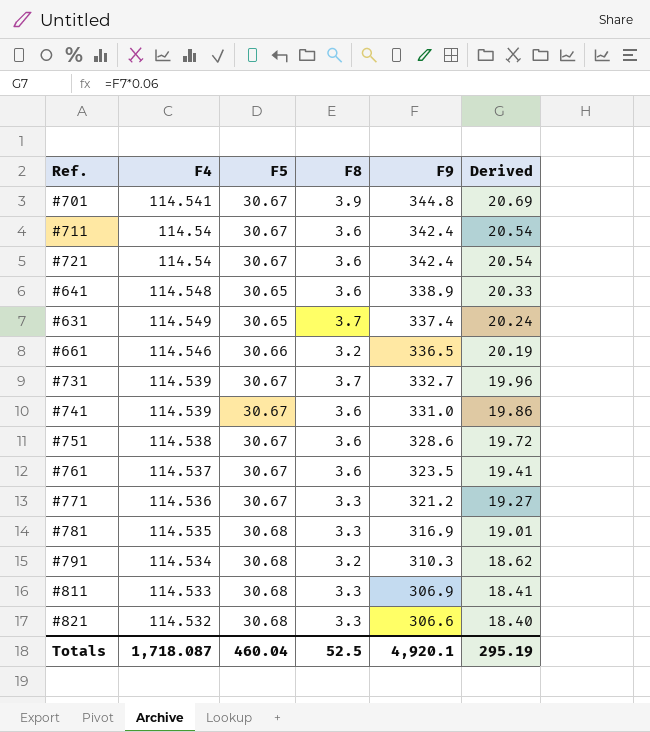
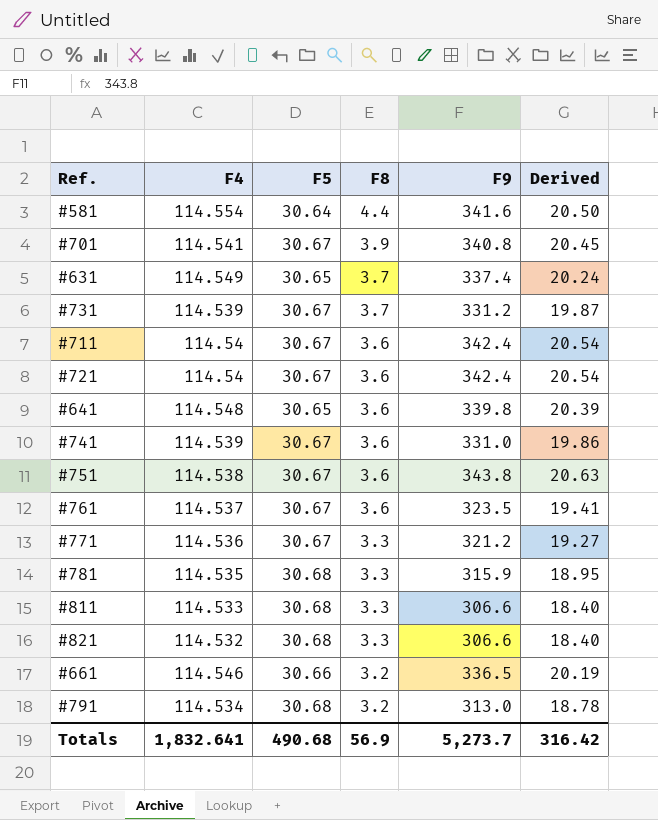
row order: F9 descending -> F8 descending
row #581: none -> 114.554 | 30.64 | 4.4 | 341.6 | 20.50
#701 | F9: 344.8 -> 340.8
#701 | Derived: 20.69 -> 20.45
#731 | F9: 332.7 -> 331.2
#731 | Derived: 19.96 -> 19.87
#641 | F9: 338.9 -> 339.8
#641 | Derived: 20.33 -> 20.39
#751 | F9: 328.6 -> 343.8
#751 | Derived: 19.72 -> 20.63
#781 | F9: 316.9 -> 315.9
#781 | Derived: 19.01 -> 18.95
#811 | F9: 306.9 -> 306.6
#811 | Derived: 18.41 -> 18.40
#791 | F9: 310.3 -> 313.0
#791 | Derived: 18.62 -> 18.78
Totals | F4: 1,718.087 -> 1,832.641
Totals | F5: 460.04 -> 490.68
Totals | F8: 52.5 -> 56.9
Totals | F9: 4,920.1 -> 5,273.7
Totals | Derived: 295.19 -> 316.42

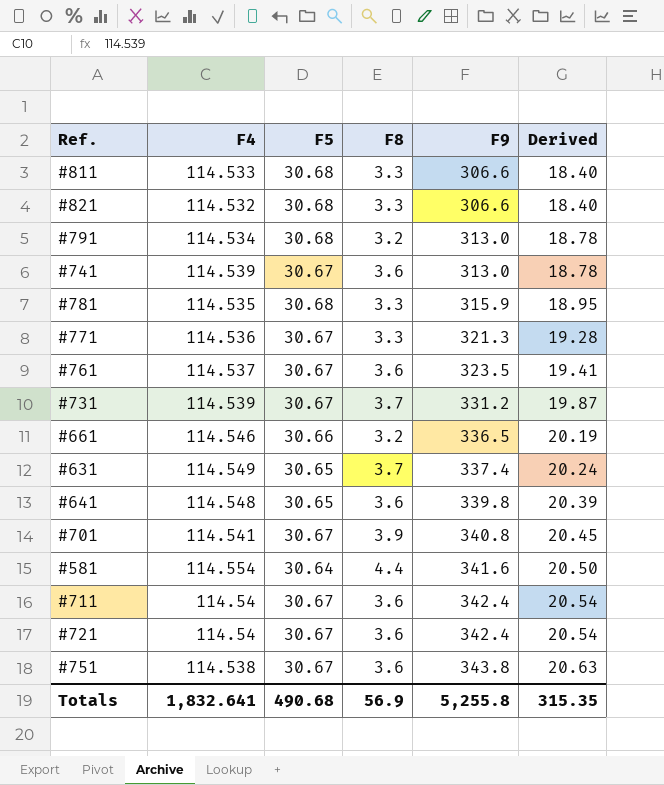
row order: F8 descending -> F9 ascending
#741 | F9: 331.0 -> 313.0
#741 | Derived: 19.86 -> 18.78
#771 | F9: 321.2 -> 321.3
#771 | Derived: 19.27 -> 19.28
Totals | F9: 5,273.7 -> 5,255.8
Totals | Derived: 316.42 -> 315.35

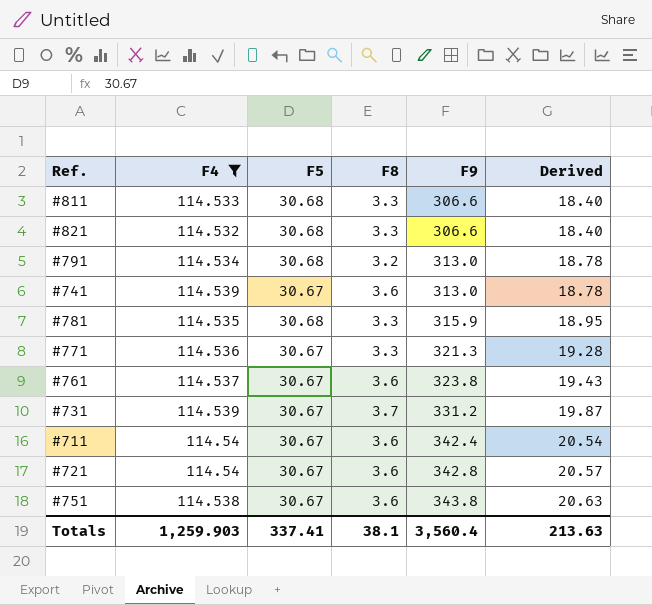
filter: none -> F4 <= 114.54
#761 | F9: 323.5 -> 323.8
#761 | Derived: 19.41 -> 19.43
#721 | F9: 342.4 -> 342.8
#721 | Derived: 20.54 -> 20.57
Totals | F4: 1,832.641 -> 1,259.903
Totals | F5: 490.68 -> 337.41
Totals | F8: 56.9 -> 38.1
Totals | F9: 5,255.8 -> 3,560.4
Totals | Derived: 315.35 -> 213.63

